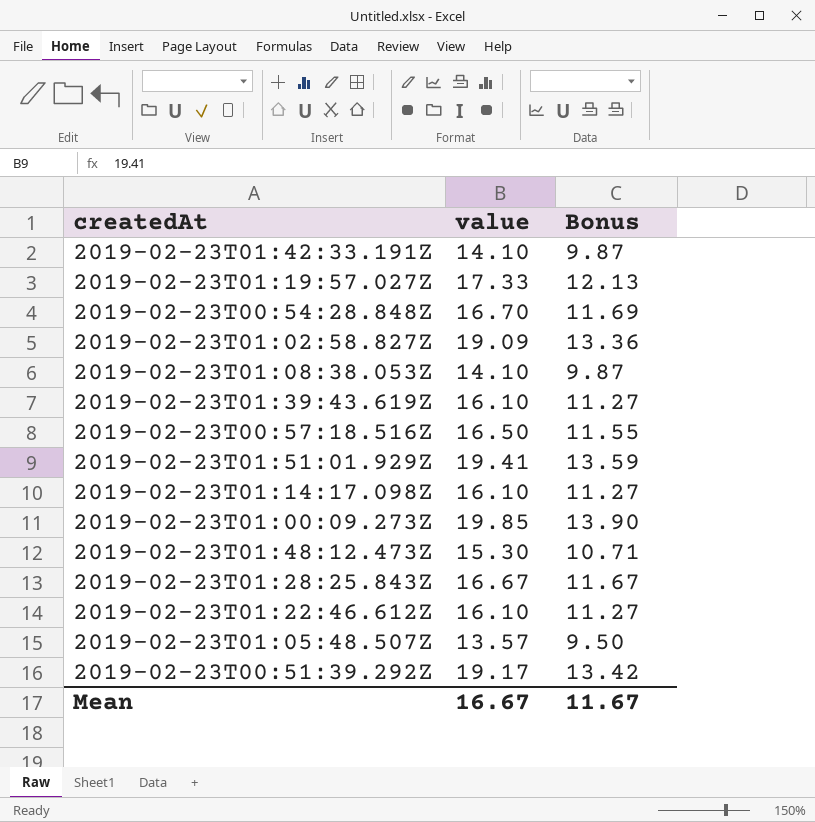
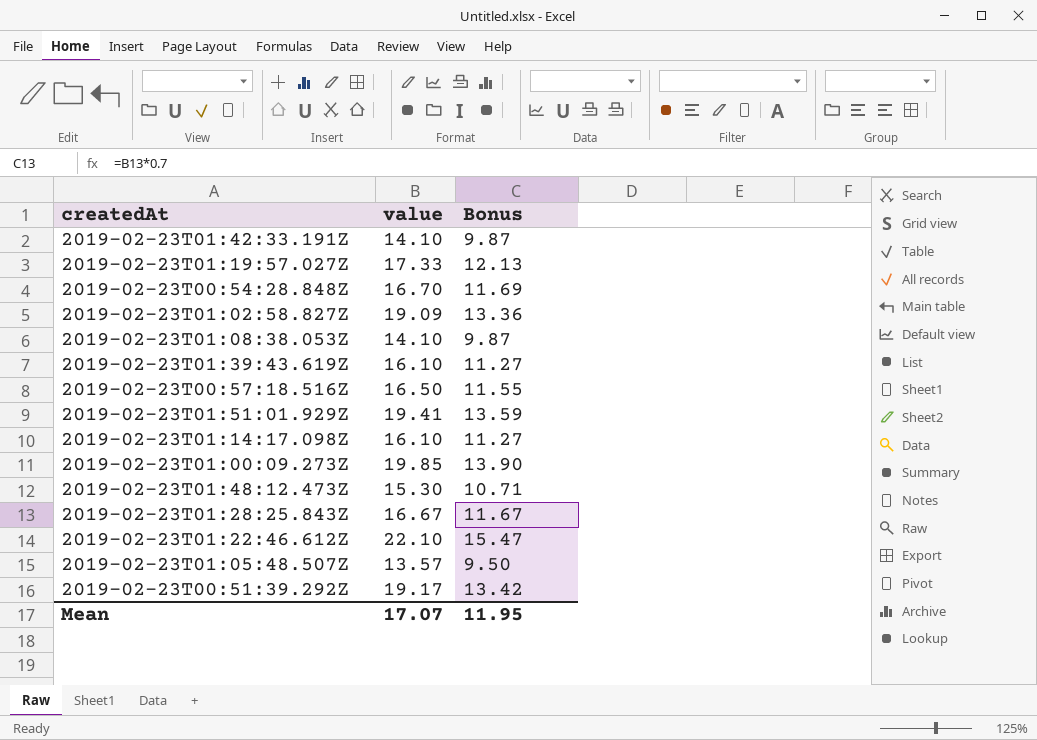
2019-02-23T01:22:46.612Z | value: 16.10 -> 22.10
2019-02-23T01:22:46.612Z | Bonus: 11.27 -> 15.47
Mean | value: 16.67 -> 17.07
Mean | Bonus: 11.67 -> 11.95

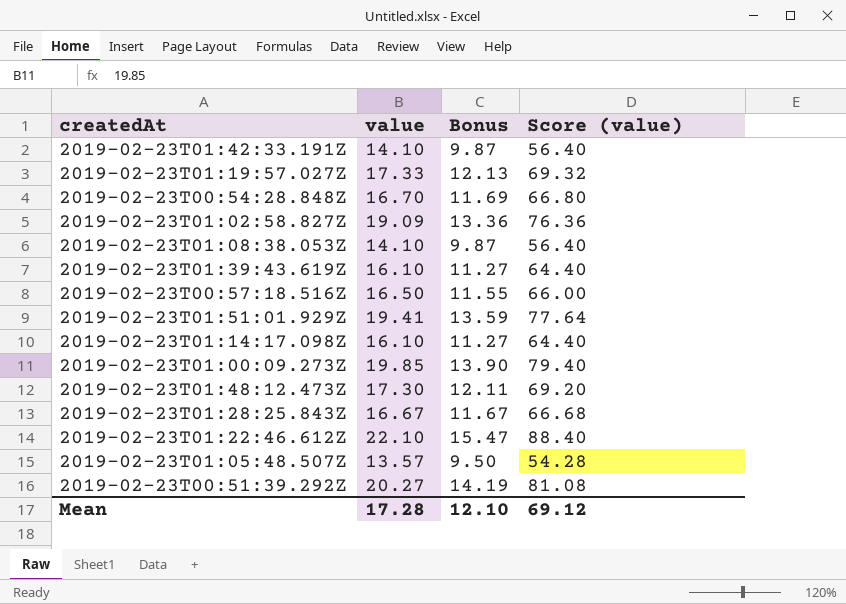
column Score (value) | formula: none -> [value] * 4
2019-02-23T01:48:12.473Z | value: 15.30 -> 17.30
2019-02-23T01:48:12.473Z | Bonus: 10.71 -> 12.11
2019-02-23T00:51:39.292Z | value: 19.17 -> 20.27
2019-02-23T00:51:39.292Z | Bonus: 13.42 -> 14.19
Mean | value: 17.07 -> 17.28
Mean | Bonus: 11.95 -> 12.10

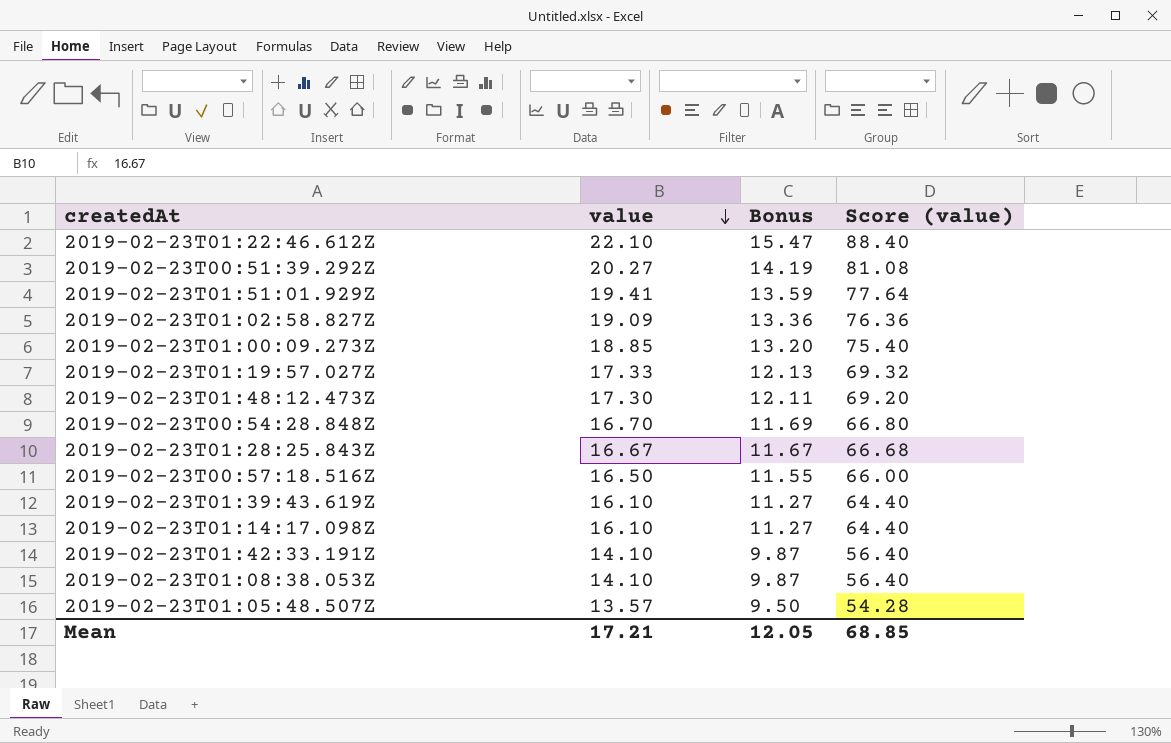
row order: none -> value descending
2019-02-23T01:00:09.273Z | value: 19.85 -> 18.85
2019-02-23T01:00:09.273Z | Bonus: 13.90 -> 13.20
2019-02-23T01:00:09.273Z | Score (value): 79.40 -> 75.40
Mean | value: 17.28 -> 17.21
Mean | Bonus: 12.10 -> 12.05
Mean | Score (value): 69.12 -> 68.85

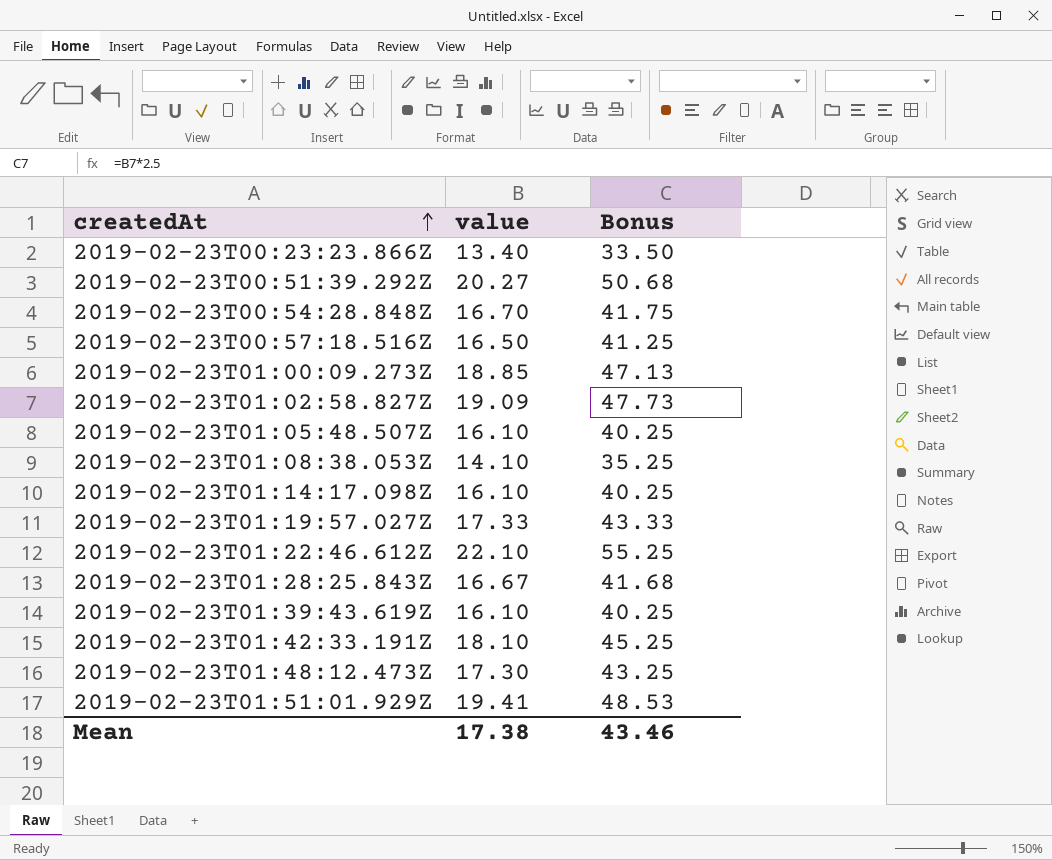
row order: value descending -> createdAt ascending
column Score (value) | formula: [value] * 4 -> none
column Bonus | formula: [value] * 0.7 -> [value] * 2.5
row 2019-02-23T00:23:23.866Z: none -> 13.40 | 33.50
2019-02-23T01:05:48.507Z | value: 13.57 -> 16.10
2019-02-23T01:42:33.191Z | value: 14.10 -> 18.10
Mean | value: 17.21 -> 17.38
Mean | Bonus: 12.05 -> 43.46

